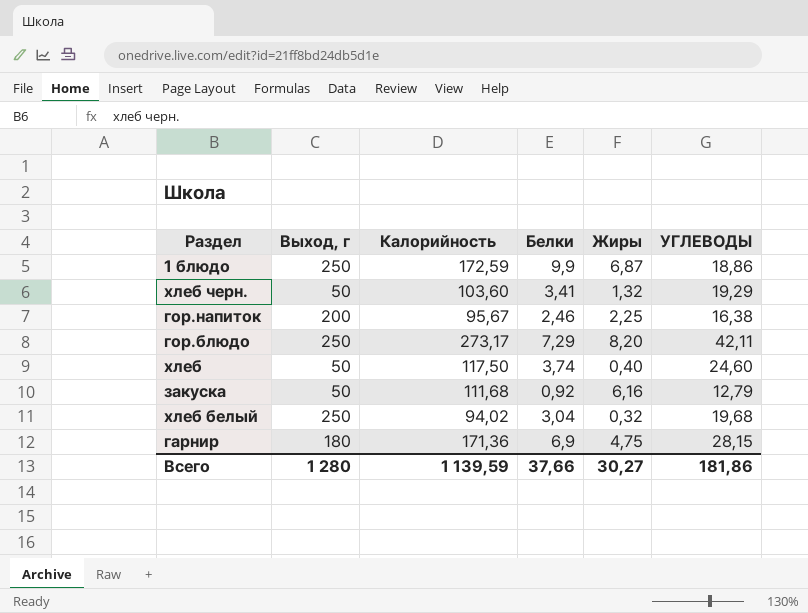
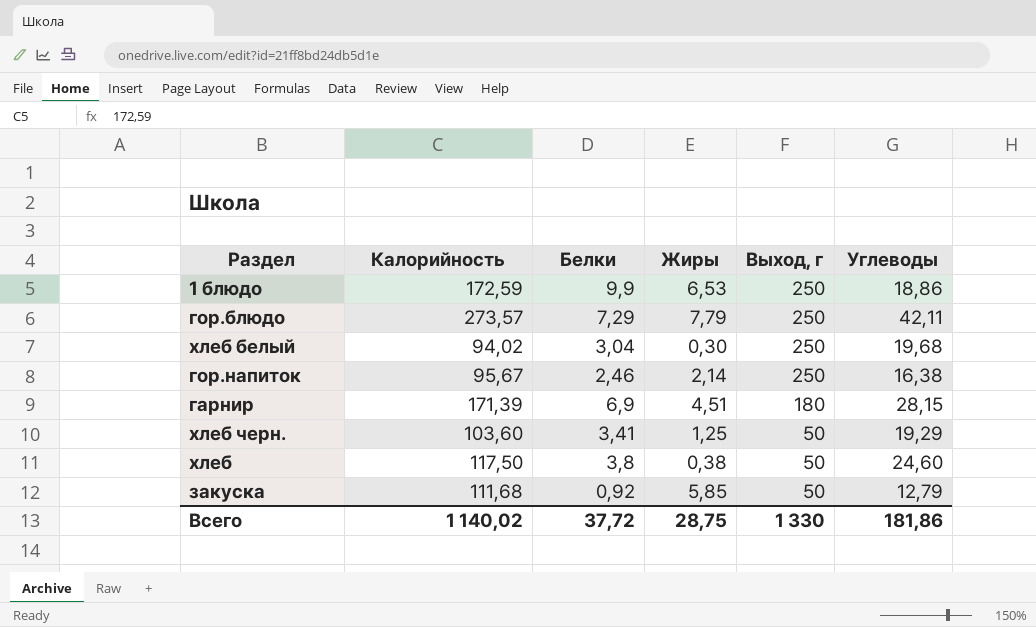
row order: none -> Выход, г descending
column Выход, г | position: 2 -> 5
column name: УГЛЕВОДЫ -> Углеводы
1 блюдо | Жиры: 6,87 -> 6,53
гор.блюдо | Калорийность: 273,17 -> 273,57
гор.блюдо | Жиры: 8,20 -> 7,79
хлеб белый | Жиры: 0,32 -> 0,30
гор.напиток | Жиры: 2,25 -> 2,14
гор.напиток | Выход, г: 200 -> 250
гарнир | Калорийность: 171,36 -> 171,39
гарнир | Жиры: 4,75 -> 4,51
хлеб черн. | Жиры: 1,32 -> 1,25
хлеб | Белки: 3,74 -> 3,8
хлеб | Жиры: 0,40 -> 0,38
закуска | Жиры: 6,16 -> 5,85
Всего | Калорийность: 1 139,59 -> 1 140,02
Всего | Белки: 37,66 -> 37,72
Всего | Жиры: 30,27 -> 28,75
Всего | Выход, г: 1 280 -> 1 330

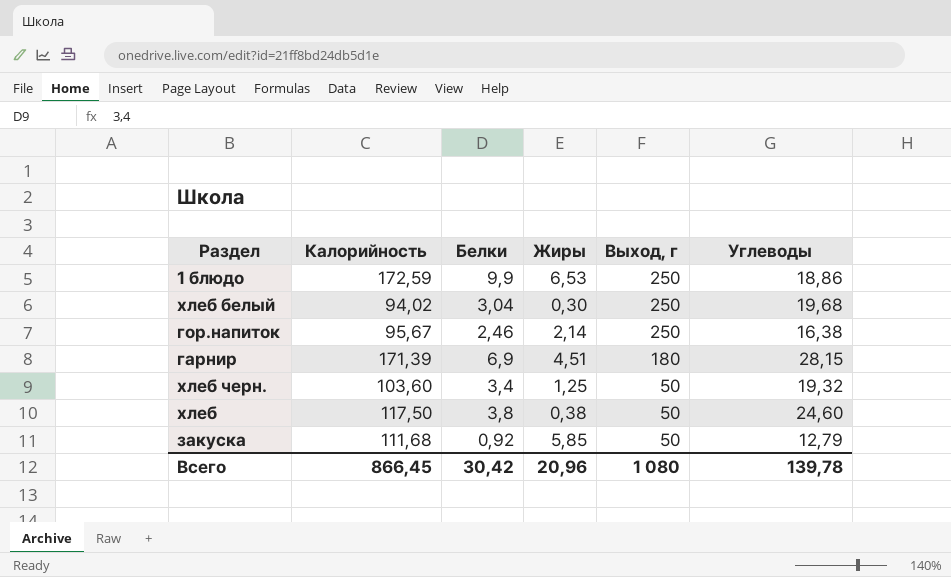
row гор.блюдо: 273,57 | 7,29 | 7,79 | 250 | 42,11 -> none
хлеб черн. | Белки: 3,41 -> 3,4
хлеб черн. | Углеводы: 19,29 -> 19,32
Всего | Калорийность: 1 140,02 -> 866,45
Всего | Белки: 37,72 -> 30,42
Всего | Жиры: 28,75 -> 20,96
Всего | Выход, г: 1 330 -> 1 080
Всего | Углеводы: 181,86 -> 139,78

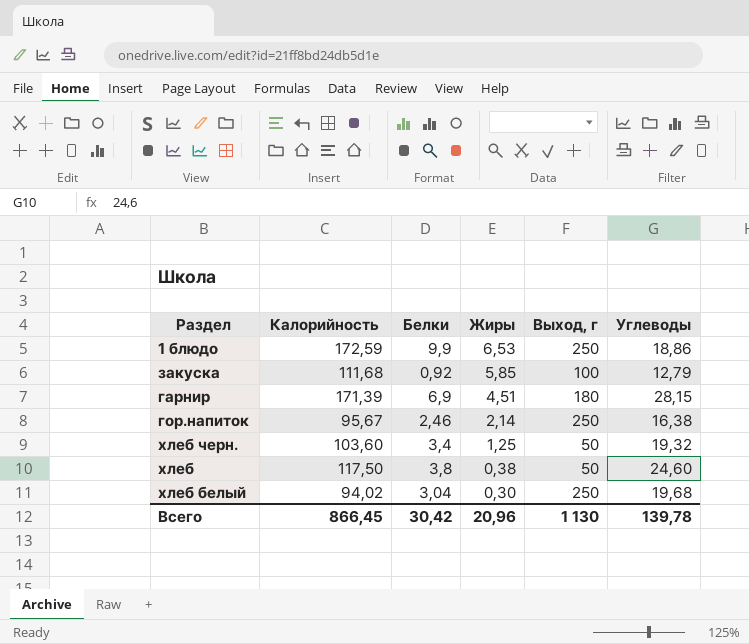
row order: Выход, г descending -> Жиры descending
закуска | Выход, г: 50 -> 100
Всего | Выход, г: 1 080 -> 1 130

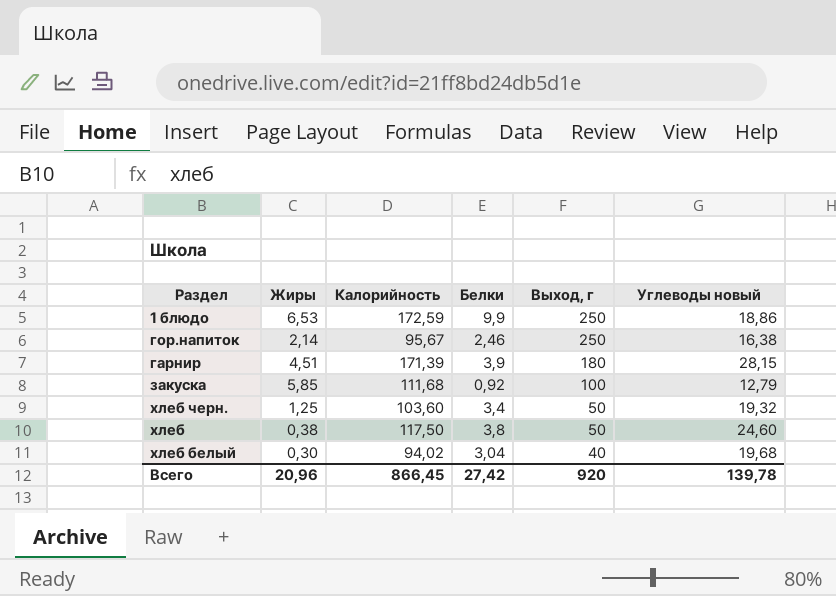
row order: Жиры descending -> Выход, г descending
column Жиры | position: 4 -> 2
column name: Углеводы -> Углеводы новый
гарнир | Белки: 6,9 -> 3,9
хлеб белый | Выход, г: 250 -> 40
Всего | Белки: 30,42 -> 27,42
Всего | Выход, г: 1 130 -> 920

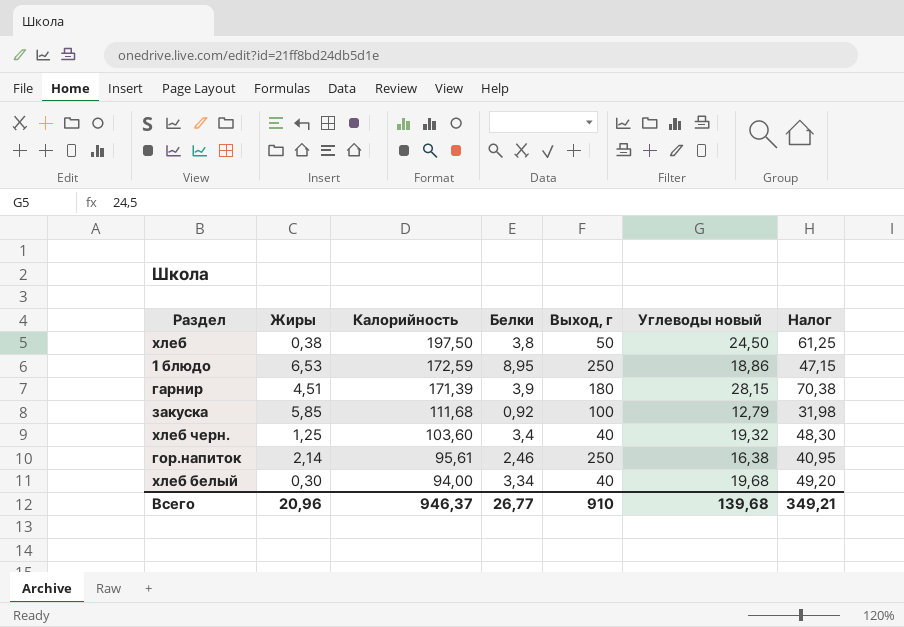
row order: Выход, г descending -> Калорийность descending
column Налог | formula: none -> [Углеводы новый] * 2,5
хлеб | Калорийность: 117,50 -> 197,50
хлеб | Углеводы новый: 24,60 -> 24,50
1 блюдо | Белки: 9,9 -> 8,95
хлеб черн. | Выход, г: 50 -> 40
гор.напиток | Калорийность: 95,67 -> 95,61
хлеб белый | Калорийность: 94,02 -> 94,00
хлеб белый | Белки: 3,04 -> 3,34
Всего | Калорийность: 866,45 -> 946,37
Всего | Белки: 27,42 -> 26,77
Всего | Выход, г: 920 -> 910
Всего | Углеводы новый: 139,78 -> 139,68

